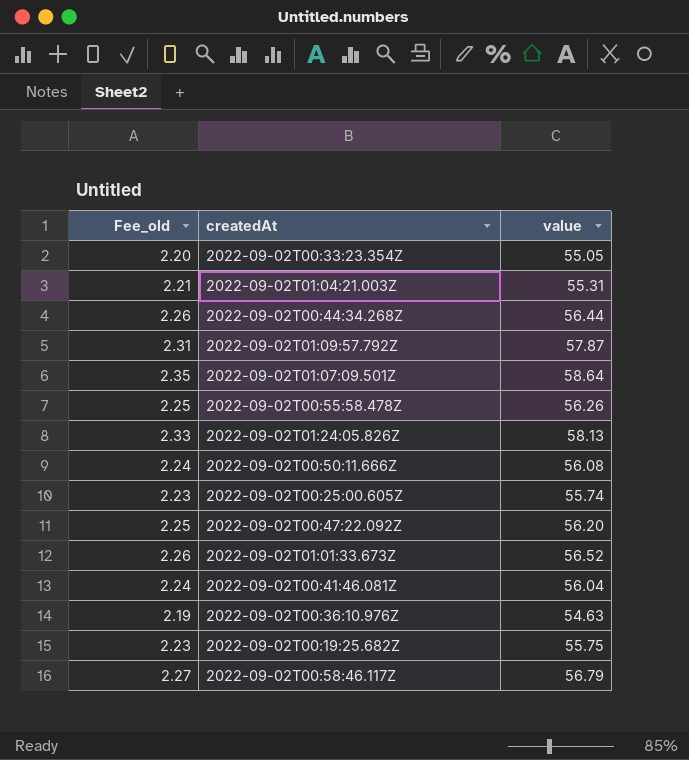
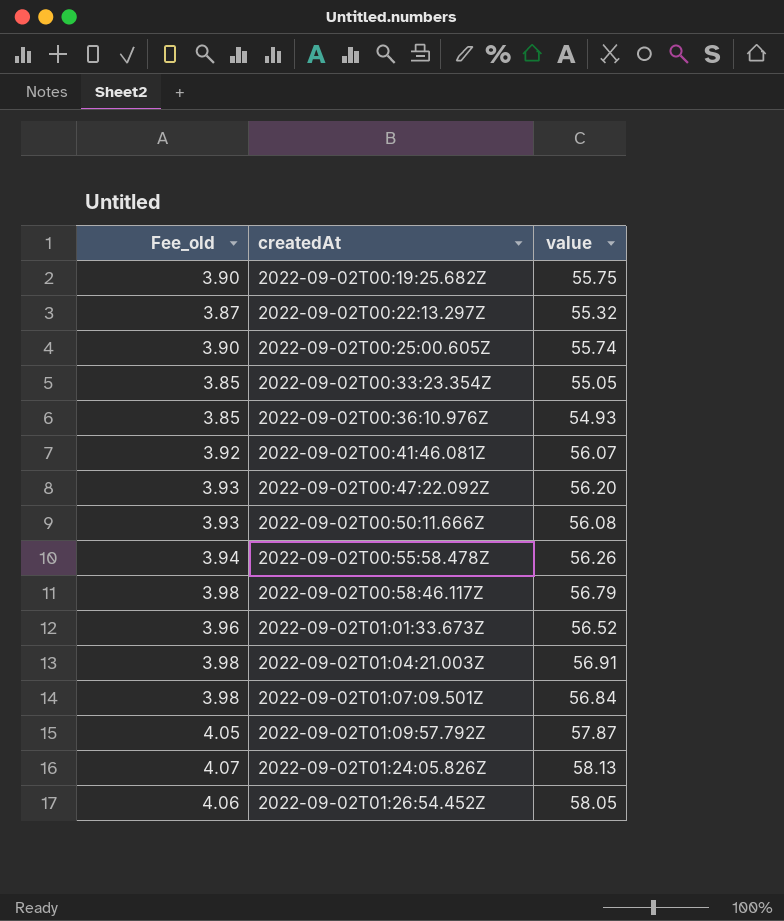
row order: none -> createdAt ascending
column Fee_old | formula: [value] * 0.04 -> [value] * 0.07
row 2022-09-02T00:44:34.268Z: 2.26 | 56.44 -> none
row 2022-09-02T00:22:13.297Z: none -> 3.87 | 55.32
2022-09-02T00:36:10.976Z | value: 54.63 -> 54.93
2022-09-02T00:41:46.081Z | value: 56.04 -> 56.07
2022-09-02T01:04:21.003Z | value: 55.31 -> 56.91
2022-09-02T01:07:09.501Z | value: 58.64 -> 56.84
row 2022-09-02T01:26:54.452Z: none -> 4.06 | 58.05

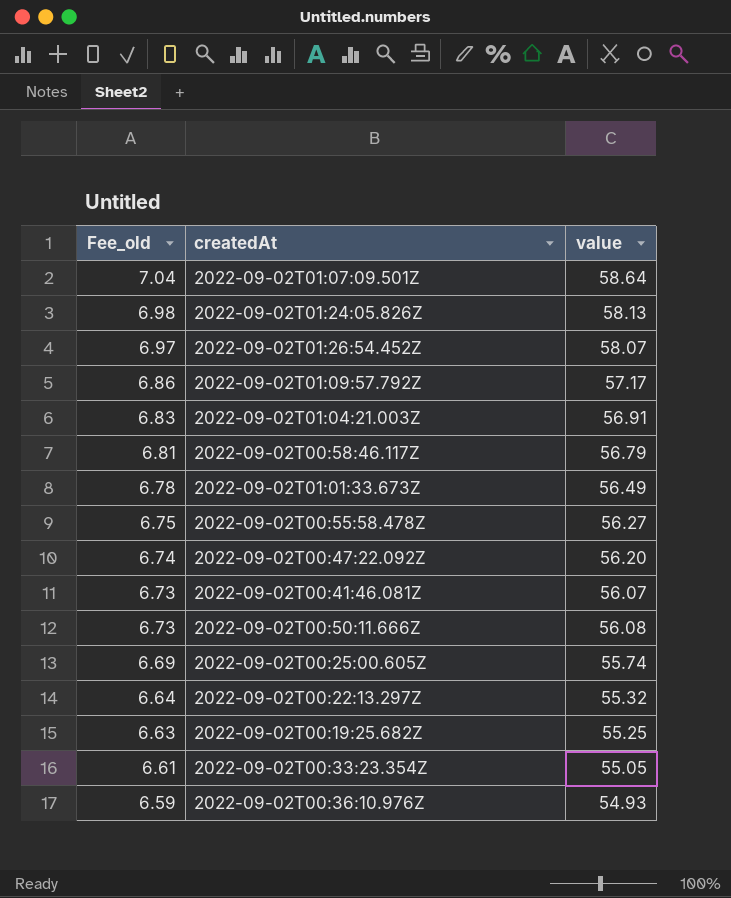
row order: createdAt ascending -> Fee_old descending
column Fee_old | formula: [value] * 0.07 -> [value] * 0.12
2022-09-02T01:07:09.501Z | value: 56.84 -> 58.64
2022-09-02T01:26:54.452Z | value: 58.05 -> 58.07
2022-09-02T01:09:57.792Z | value: 57.87 -> 57.17
2022-09-02T01:01:33.673Z | value: 56.52 -> 56.49
2022-09-02T00:55:58.478Z | value: 56.26 -> 56.27
2022-09-02T00:19:25.682Z | value: 55.75 -> 55.25

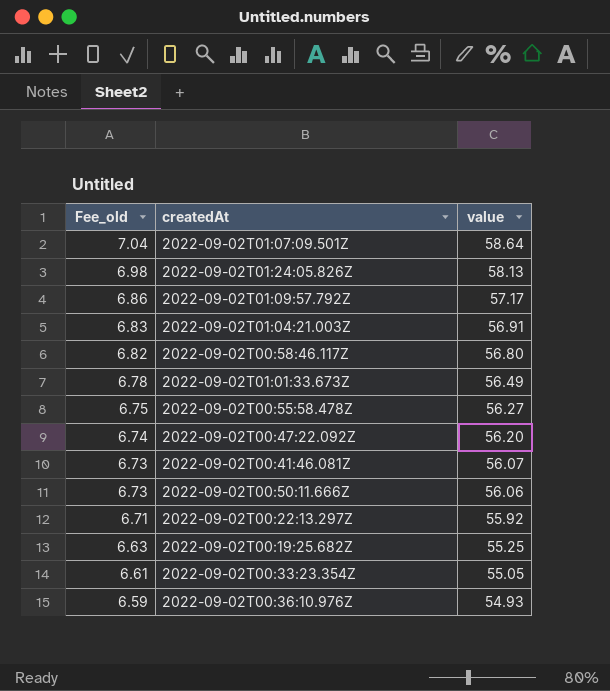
row 2022-09-02T01:26:54.452Z: 6.97 | 58.07 -> none
row 2022-09-02T00:25:00.605Z: 6.69 | 55.74 -> none
2022-09-02T00:58:46.117Z | Fee_old: 6.81 -> 6.82
2022-09-02T00:58:46.117Z | value: 56.79 -> 56.80
2022-09-02T00:50:11.666Z | value: 56.08 -> 56.06
2022-09-02T00:22:13.297Z | Fee_old: 6.64 -> 6.71
2022-09-02T00:22:13.297Z | value: 55.32 -> 55.92

